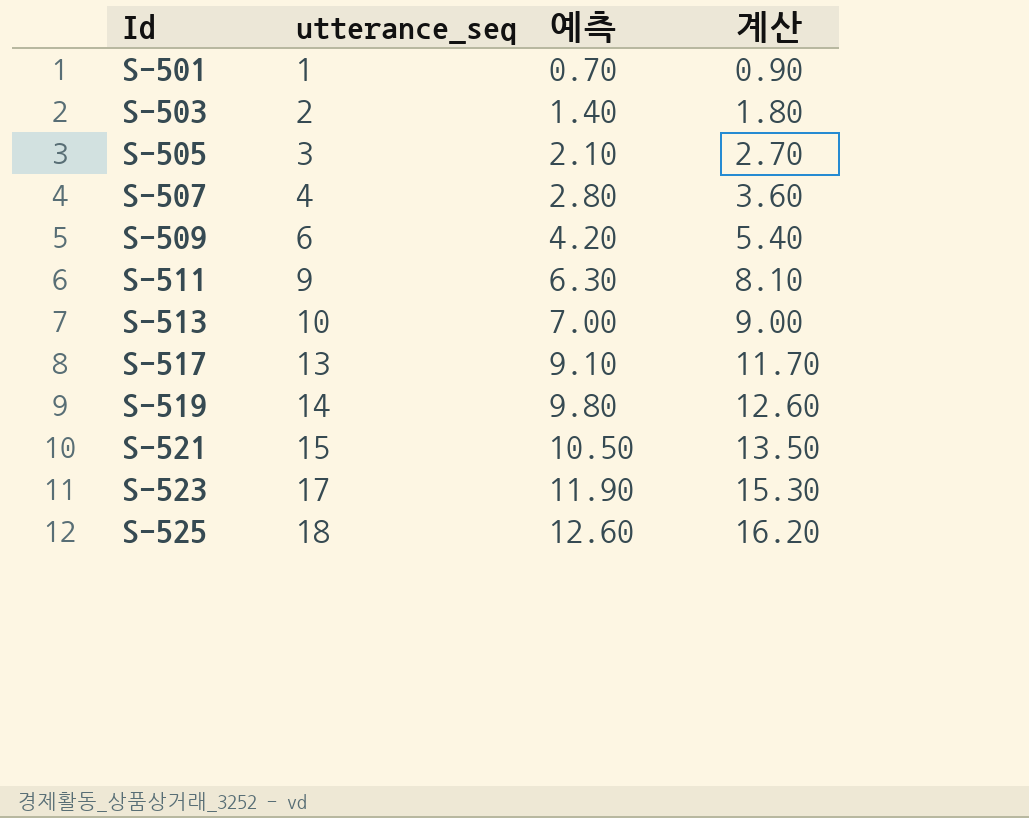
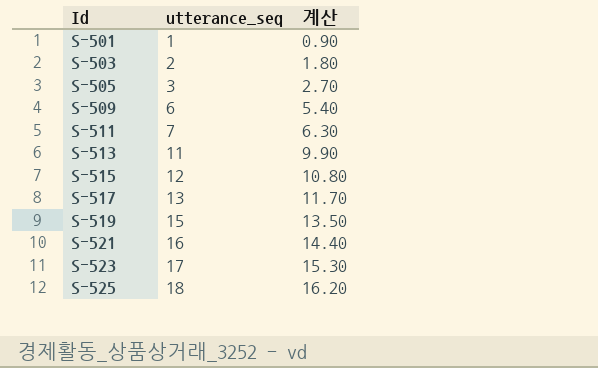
column 예측 | formula: [utterance_seq] * 0.7 -> none
row S-507: 4 | 2.80 | 3.60 -> none
S-511 | utterance_seq: 9 -> 7
S-511 | 계산: 8.10 -> 6.30
S-513 | utterance_seq: 10 -> 11
S-513 | 계산: 9.00 -> 9.90
row S-515: none -> 12 | 10.80
S-519 | utterance_seq: 14 -> 15
S-519 | 계산: 12.60 -> 13.50
S-521 | utterance_seq: 15 -> 16
S-521 | 계산: 13.50 -> 14.40

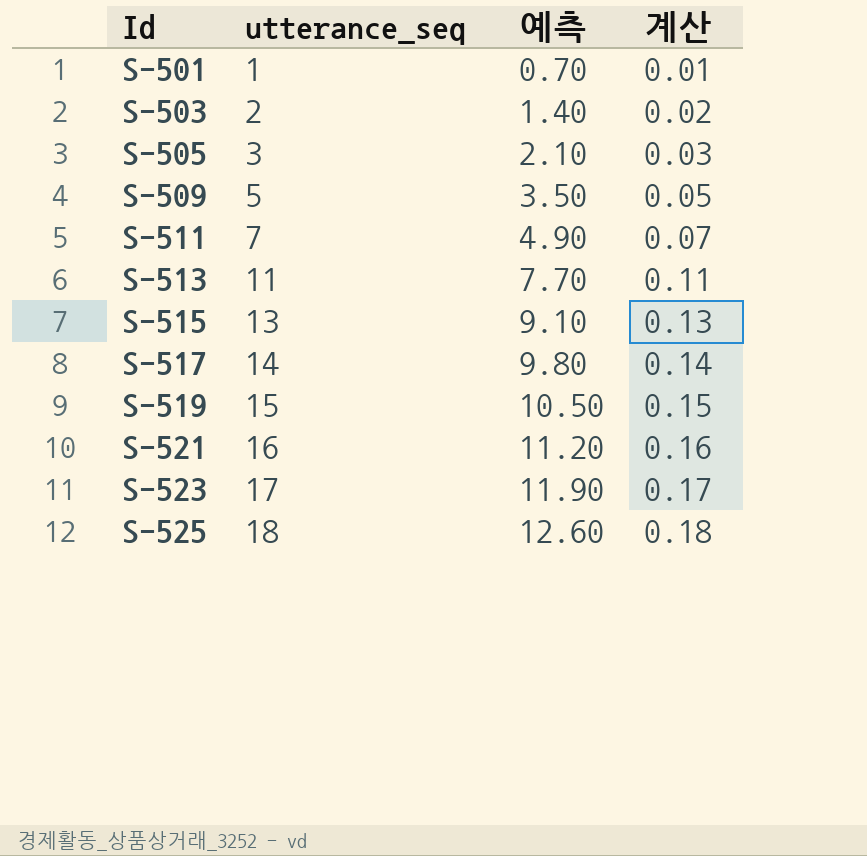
column 예측 | formula: none -> [utterance_seq] * 0.7
column 계산 | formula: [utterance_seq] * 0.9 -> [utterance_seq] * 0.01
S-509 | utterance_seq: 6 -> 5
S-515 | utterance_seq: 12 -> 13
S-517 | utterance_seq: 13 -> 14

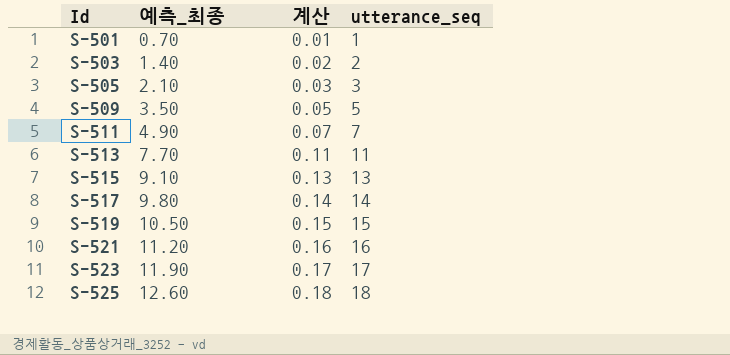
column name: 예측 -> 예측_최종
column utterance_seq | position: 2 -> 4

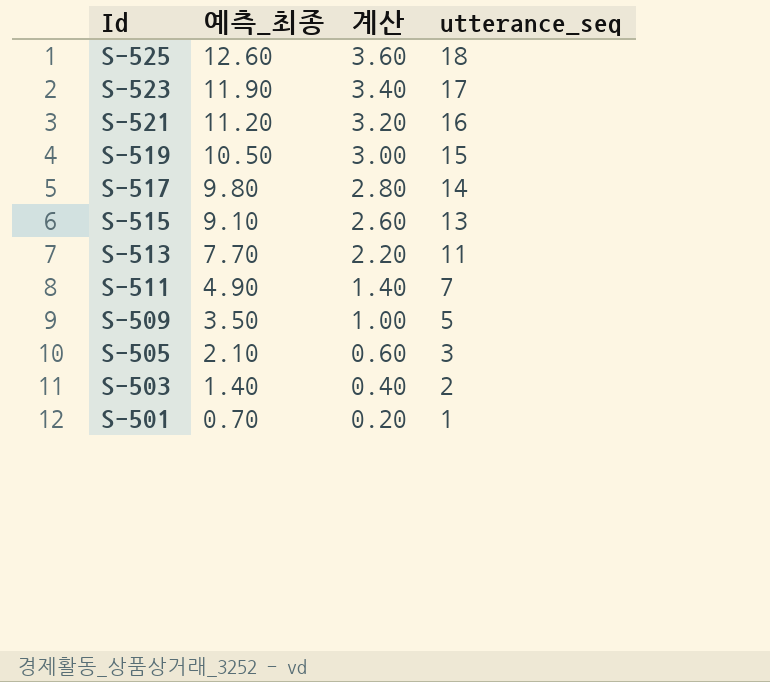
row order: Id ascending -> Id descending
column 계산 | formula: [utterance_seq] * 0.01 -> [utterance_seq] * 0.2

